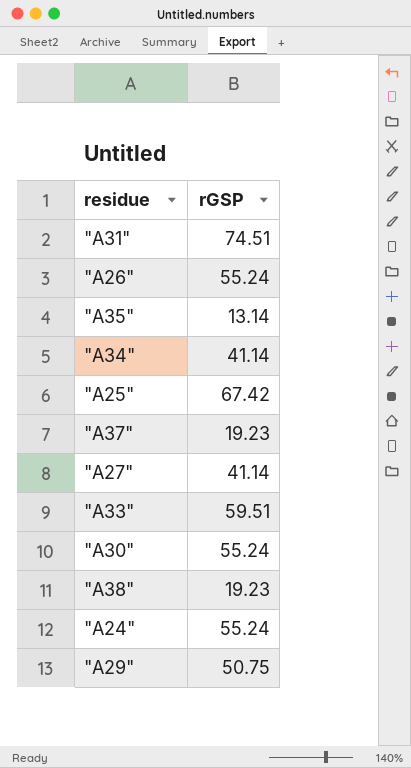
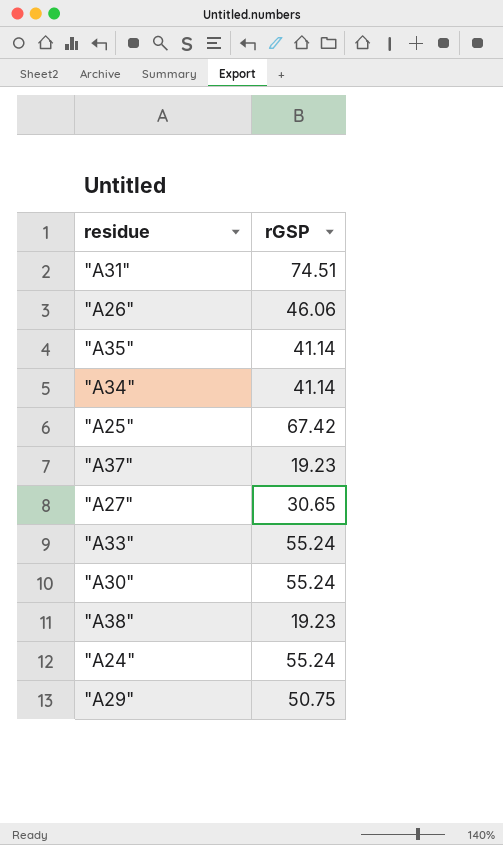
"A26" | rGSP: 55.24 -> 46.06
"A35" | rGSP: 13.14 -> 41.14
"A27" | rGSP: 41.14 -> 30.65
"A33" | rGSP: 59.51 -> 55.24

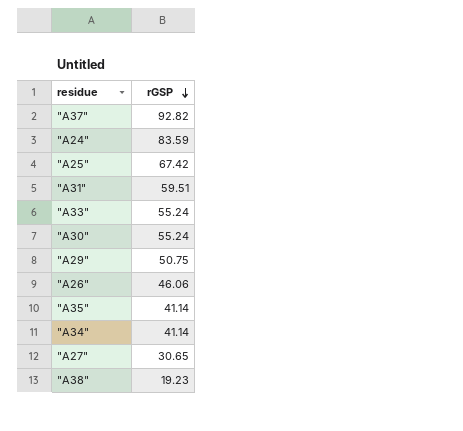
row order: none -> rGSP descending
"A37" | rGSP: 19.23 -> 92.82
"A24" | rGSP: 55.24 -> 83.59
"A31" | rGSP: 74.51 -> 59.51

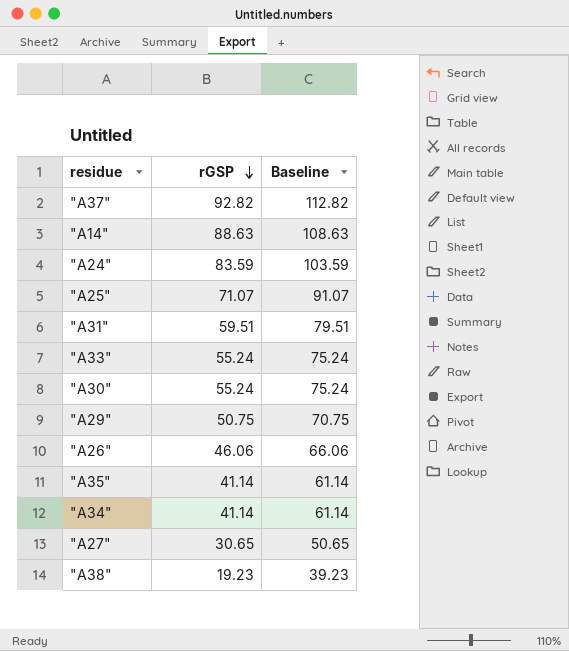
column Baseline | formula: none -> [rGSP] + 20
row "A14": none -> 88.63 | 108.63
"A25" | rGSP: 67.42 -> 71.07

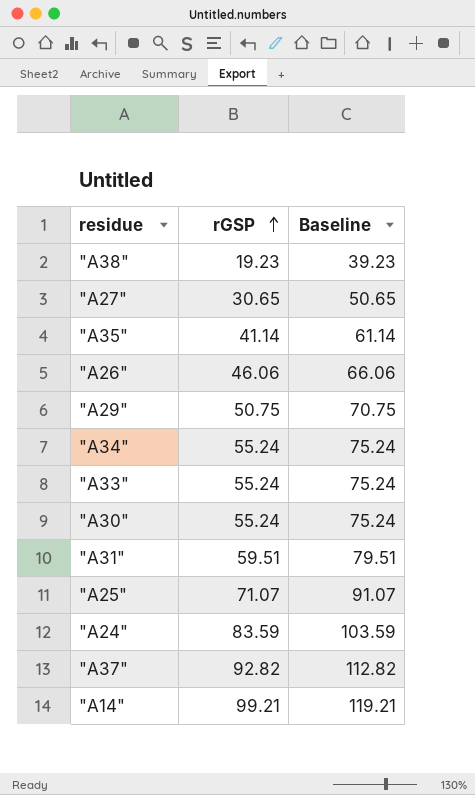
row order: rGSP descending -> rGSP ascending
"A34" | rGSP: 41.14 -> 55.24
"A34" | Baseline: 61.14 -> 75.24
"A14" | rGSP: 88.63 -> 99.21
"A14" | Baseline: 108.63 -> 119.21

